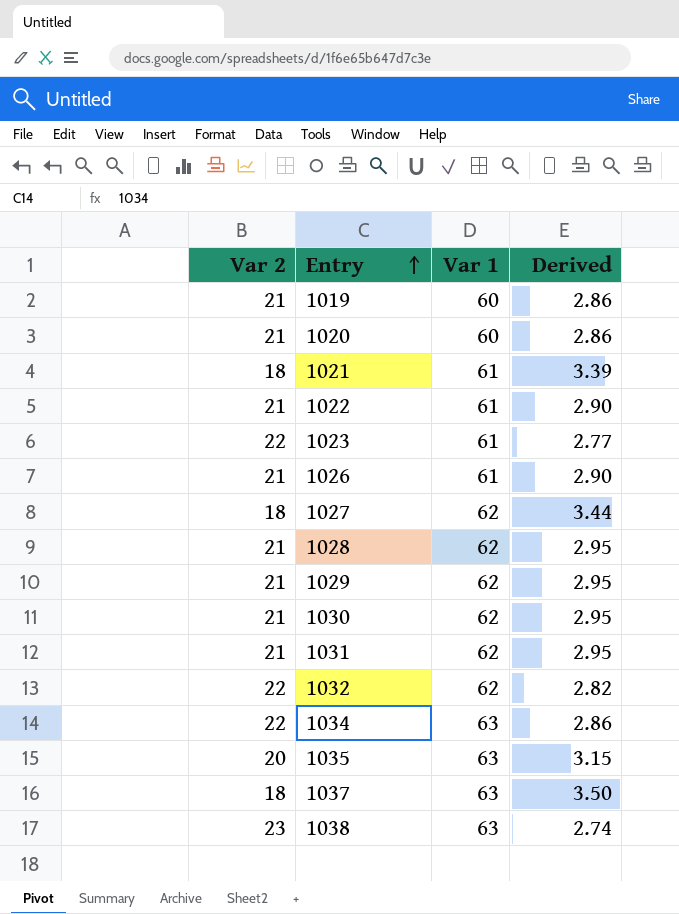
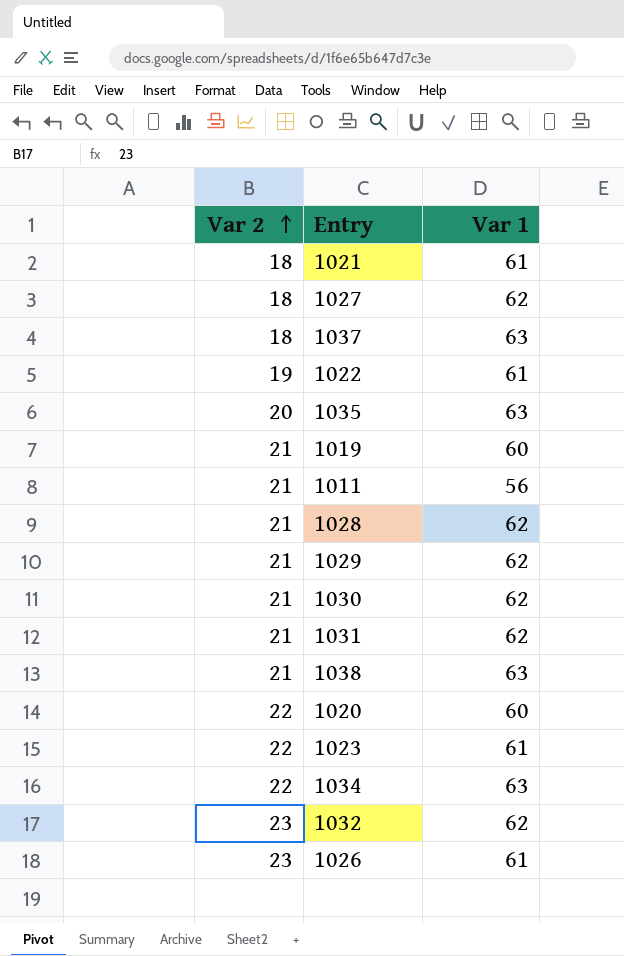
row order: Entry ascending -> Var 2 ascending
column Derived | formula: [Var 1] / [Var 2] -> none
1022 | Var 2: 21 -> 19
row 1011: none -> 21 | 56
1038 | Var 2: 23 -> 21
1020 | Var 2: 21 -> 22
1032 | Var 2: 22 -> 23
1026 | Var 2: 21 -> 23

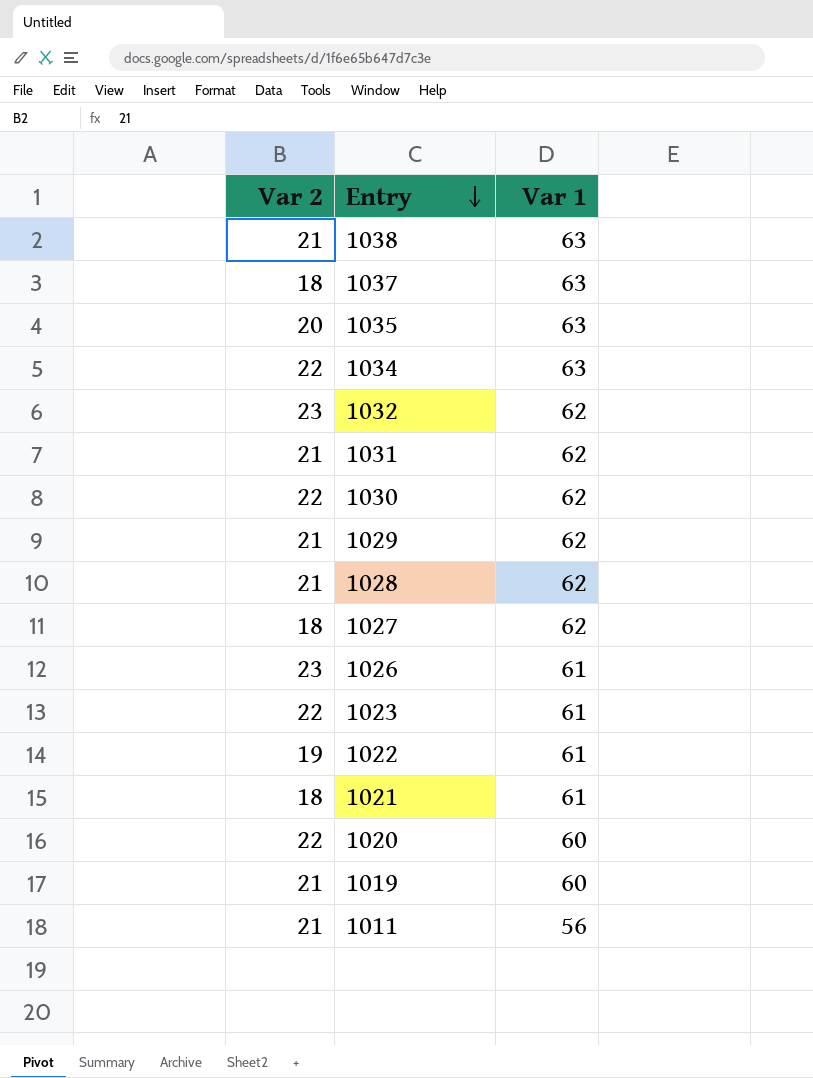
row order: Var 2 ascending -> Entry descending
1030 | Var 2: 21 -> 22

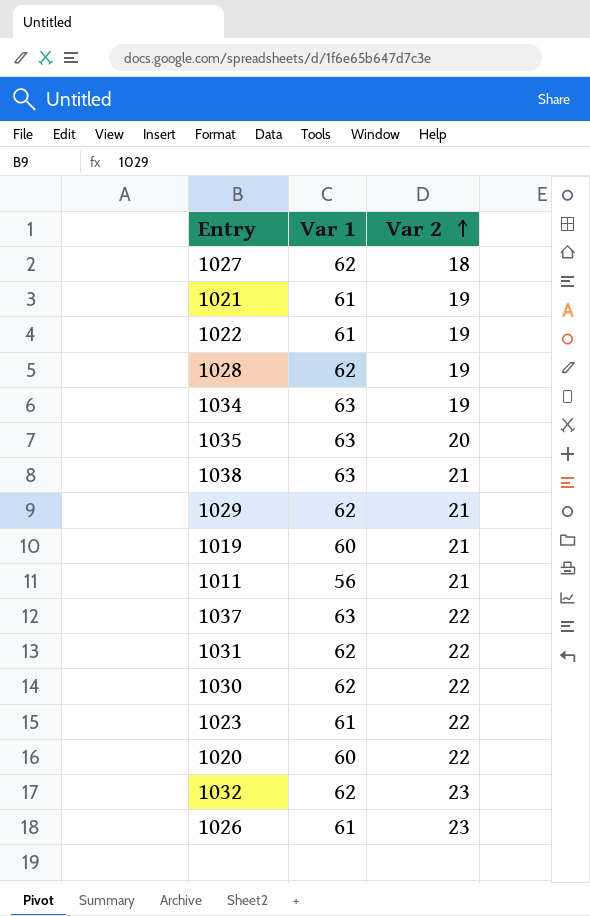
row order: Entry descending -> Var 2 ascending
column Var 2 | position: 1 -> 3
1021 | Var 2: 18 -> 19
1028 | Var 2: 21 -> 19
1034 | Var 2: 22 -> 19
1037 | Var 2: 18 -> 22
1031 | Var 2: 21 -> 22

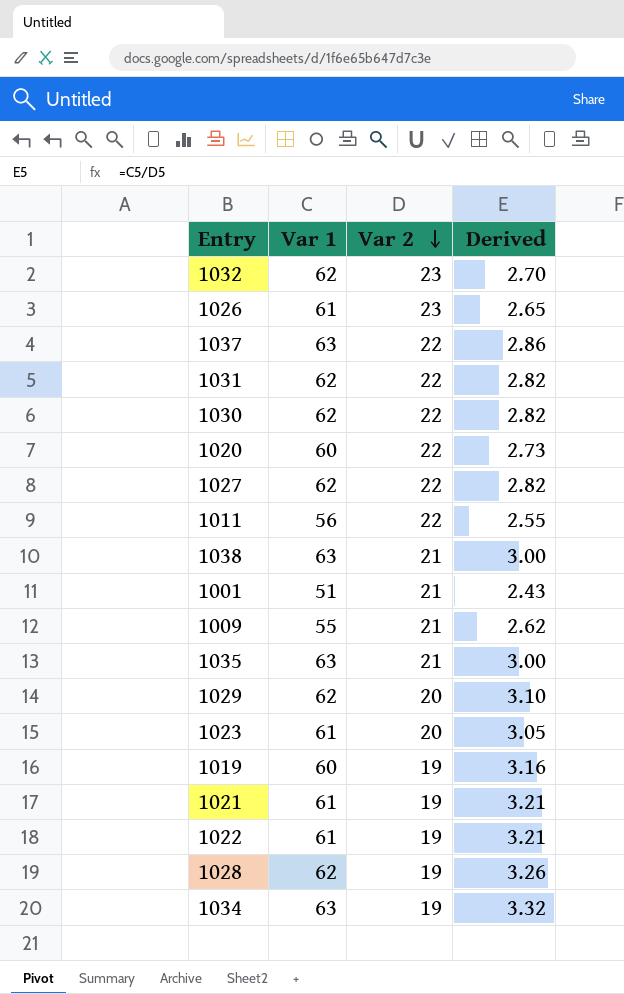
row order: Var 2 ascending -> Var 2 descending
column Derived | formula: none -> [Var 1] / [Var 2]
1027 | Var 2: 18 -> 22
1011 | Var 2: 21 -> 22
row 1001: none -> 51 | 21 | 2.43
row 1009: none -> 55 | 21 | 2.62
1035 | Var 2: 20 -> 21
1029 | Var 2: 21 -> 20
1023 | Var 2: 22 -> 20
1019 | Var 2: 21 -> 19

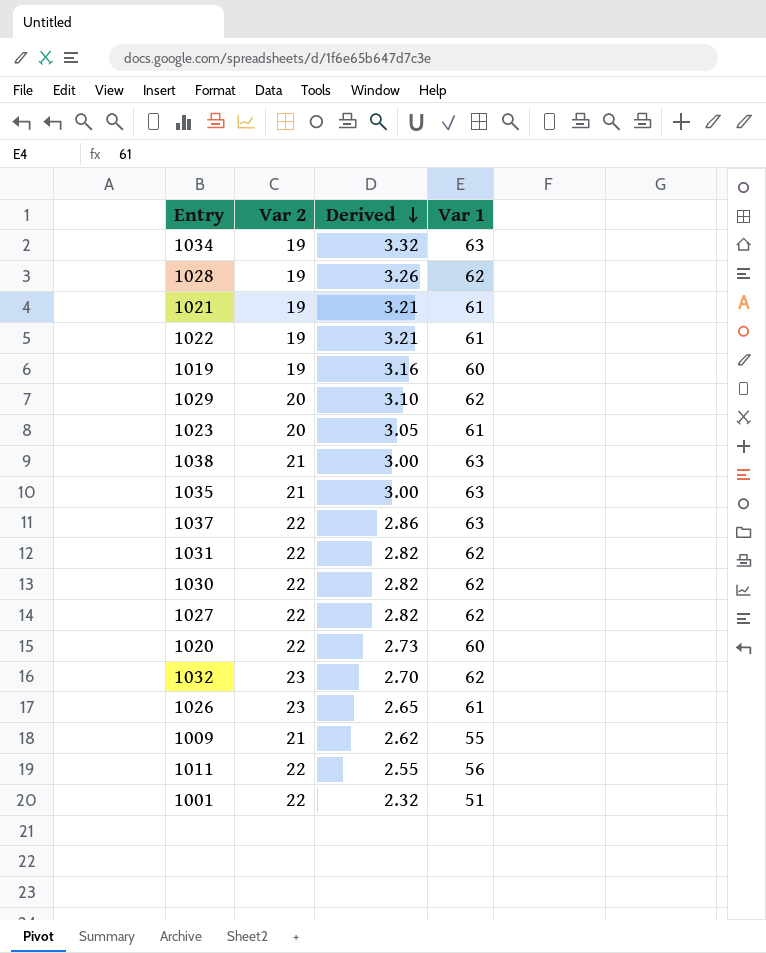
row order: Var 2 descending -> Derived descending
column Var 1 | position: 2 -> 4
1001 | Var 2: 21 -> 22
1001 | Derived: 2.43 -> 2.32

